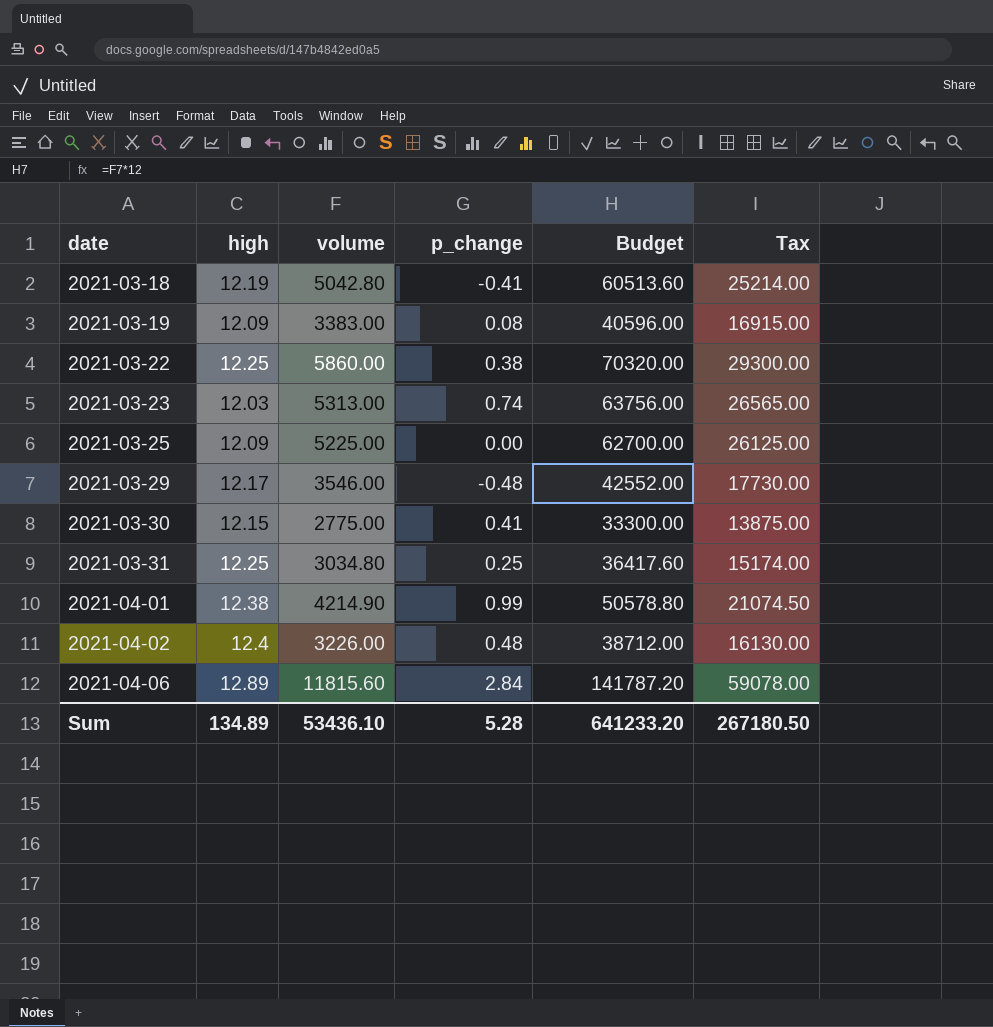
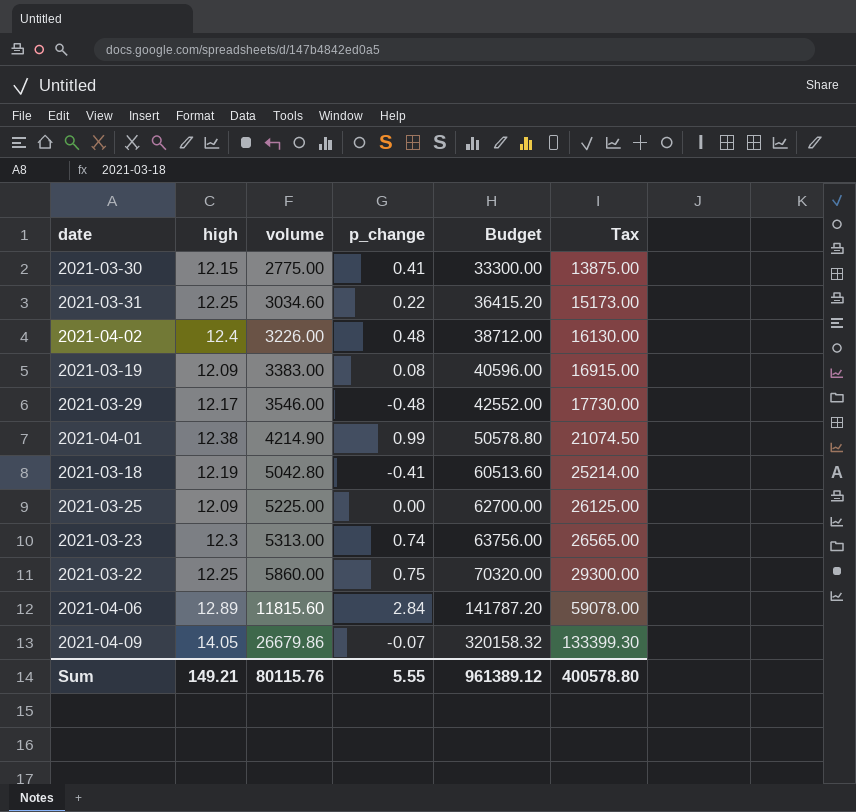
row order: date ascending -> volume ascending
2021-03-31 | volume: 3034.80 -> 3034.60
2021-03-31 | p_change: 0.25 -> 0.22
2021-03-31 | Budget: 36417.60 -> 36415.20
2021-03-31 | Tax: 15174.00 -> 15173.00
2021-03-23 | high: 12.03 -> 12.3
2021-03-22 | p_change: 0.38 -> 0.75
row 2021-04-09: none -> 14.05 | 26679.86 | -0.07 | 320158.32 | 133399.30
Sum | high: 134.89 -> 149.21
Sum | volume: 53436.10 -> 80115.76
Sum | p_change: 5.28 -> 5.55
Sum | Budget: 641233.20 -> 961389.12
Sum | Tax: 267180.50 -> 400578.80

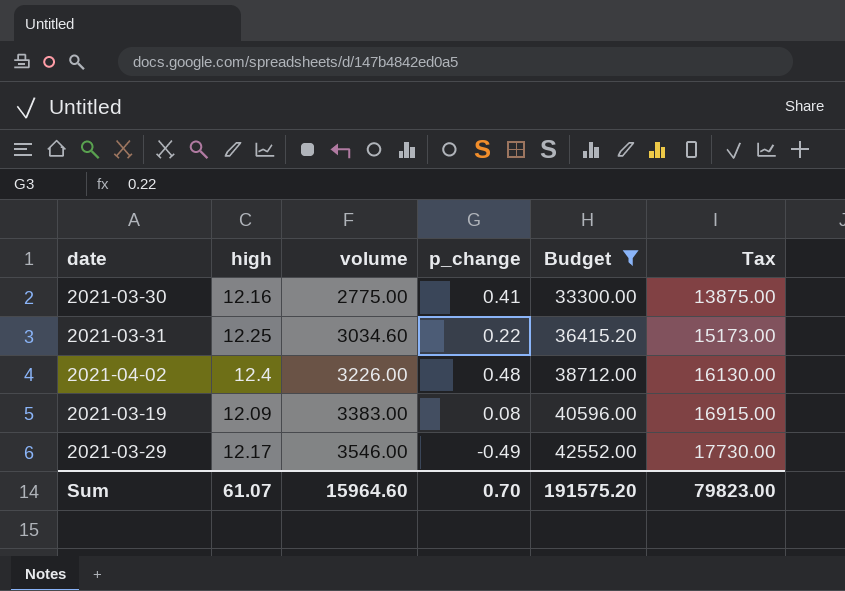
filter: none -> Budget <= 42552.00
2021-03-30 | high: 12.15 -> 12.16
2021-03-29 | p_change: -0.48 -> -0.49
Sum | high: 149.21 -> 61.07
Sum | volume: 80115.76 -> 15964.60
Sum | p_change: 5.55 -> 0.70
Sum | Budget: 961389.12 -> 191575.20
Sum | Tax: 400578.80 -> 79823.00

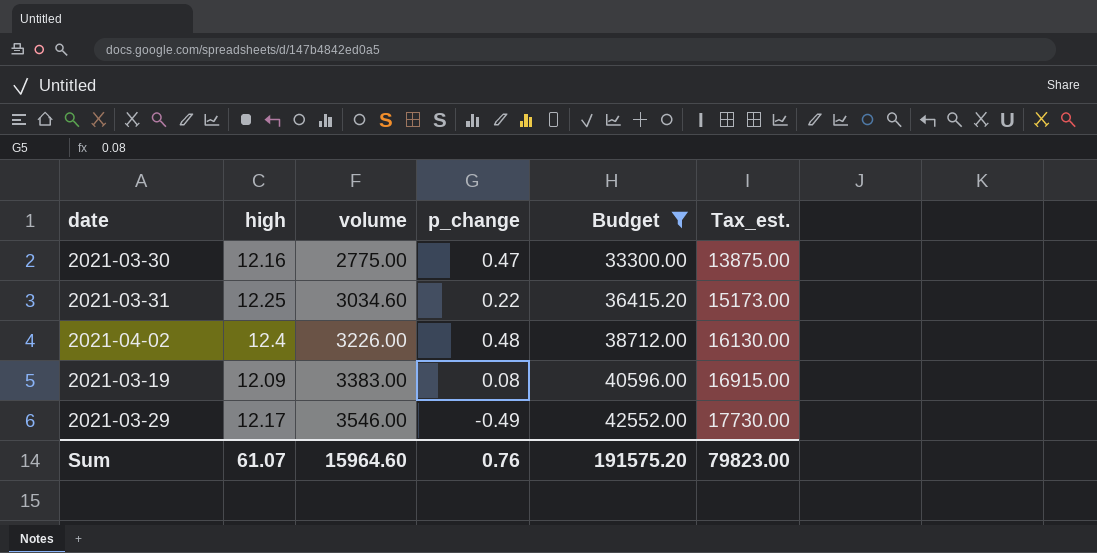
column name: Tax -> Tax_est.
2021-03-30 | p_change: 0.41 -> 0.47
Sum | p_change: 0.70 -> 0.76

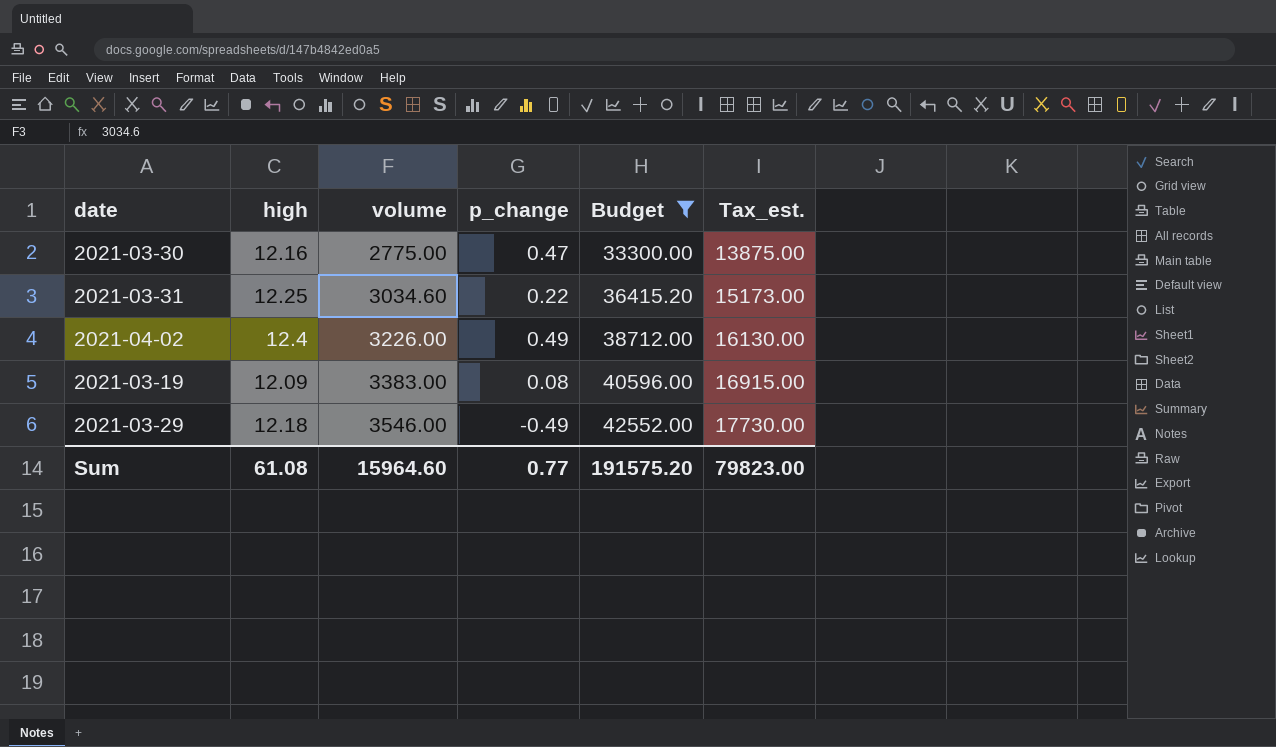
2021-04-02 | p_change: 0.48 -> 0.49
2021-03-29 | high: 12.17 -> 12.18
Sum | high: 61.07 -> 61.08
Sum | p_change: 0.76 -> 0.77

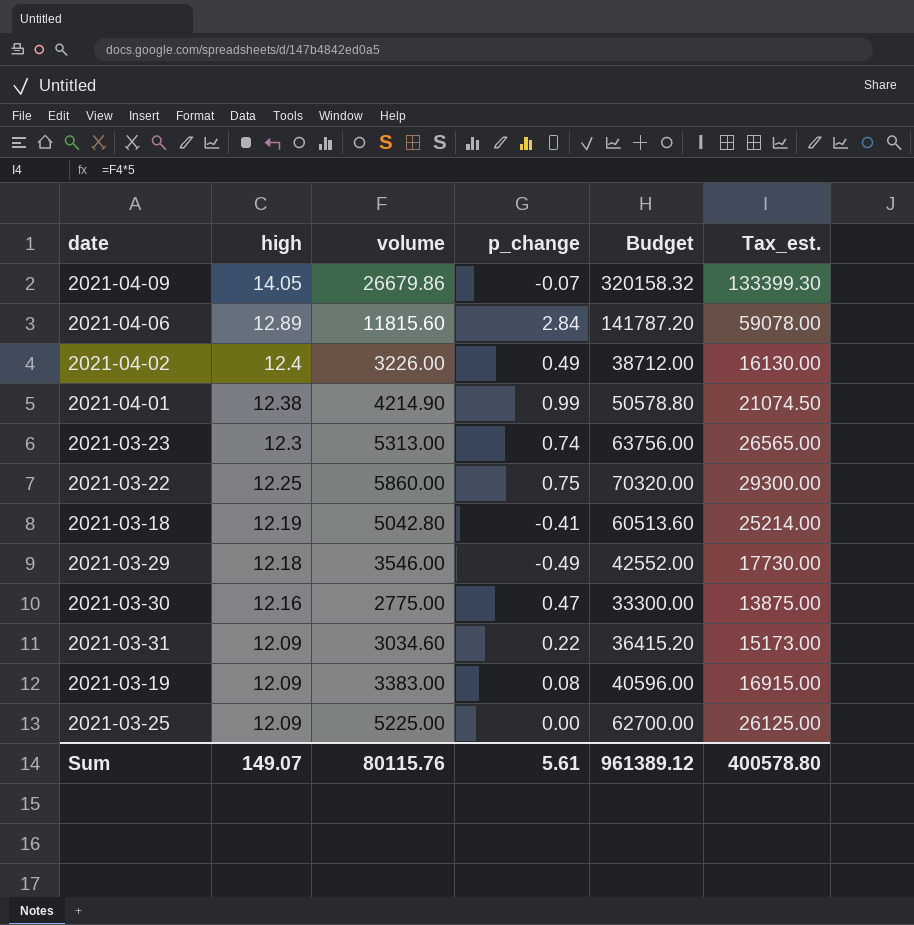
filter: Budget <= 42552.00 -> none
row order: volume ascending -> high descending
2021-03-31 | high: 12.25 -> 12.09
Sum | high: 61.08 -> 149.07
Sum | volume: 15964.60 -> 80115.76
Sum | p_change: 0.77 -> 5.61
Sum | Budget: 191575.20 -> 961389.12
Sum | Tax_est.: 79823.00 -> 400578.80

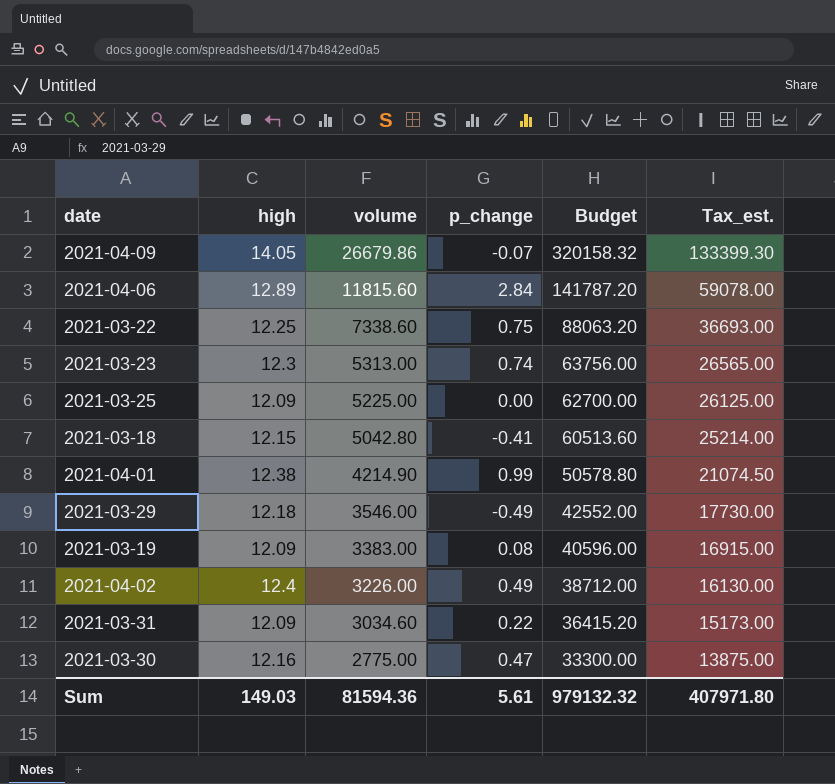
row order: high descending -> volume descending
2021-03-22 | volume: 5860.00 -> 7338.60
2021-03-22 | Budget: 70320.00 -> 88063.20
2021-03-22 | Tax_est.: 29300.00 -> 36693.00
2021-03-18 | high: 12.19 -> 12.15
Sum | high: 149.07 -> 149.03
Sum | volume: 80115.76 -> 81594.36
Sum | Budget: 961389.12 -> 979132.32
Sum | Tax_est.: 400578.80 -> 407971.80

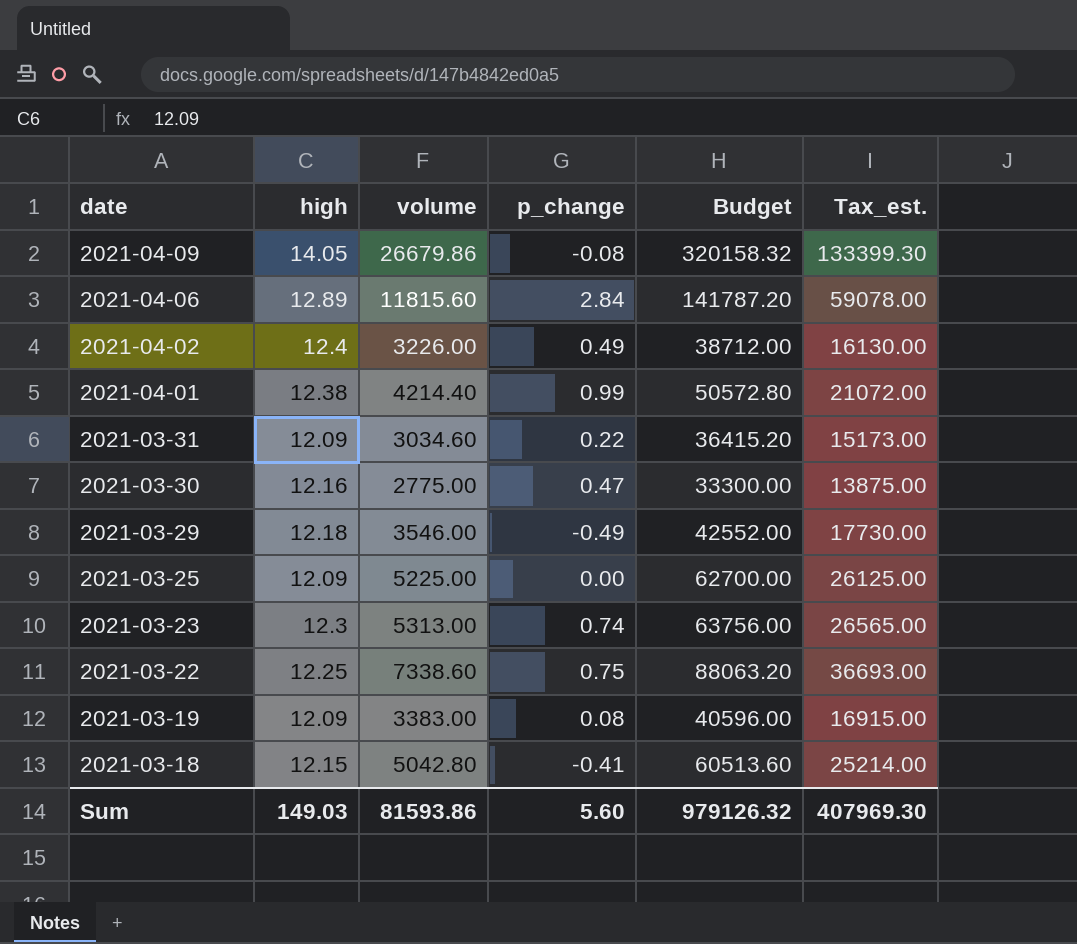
row order: volume descending -> date descending
2021-04-09 | p_change: -0.07 -> -0.08
2021-04-01 | volume: 4214.90 -> 4214.40
2021-04-01 | Budget: 50578.80 -> 50572.80
2021-04-01 | Tax_est.: 21074.50 -> 21072.00
Sum | volume: 81594.36 -> 81593.86
Sum | p_change: 5.61 -> 5.60
Sum | Budget: 979132.32 -> 979126.32
Sum | Tax_est.: 407971.80 -> 407969.30

